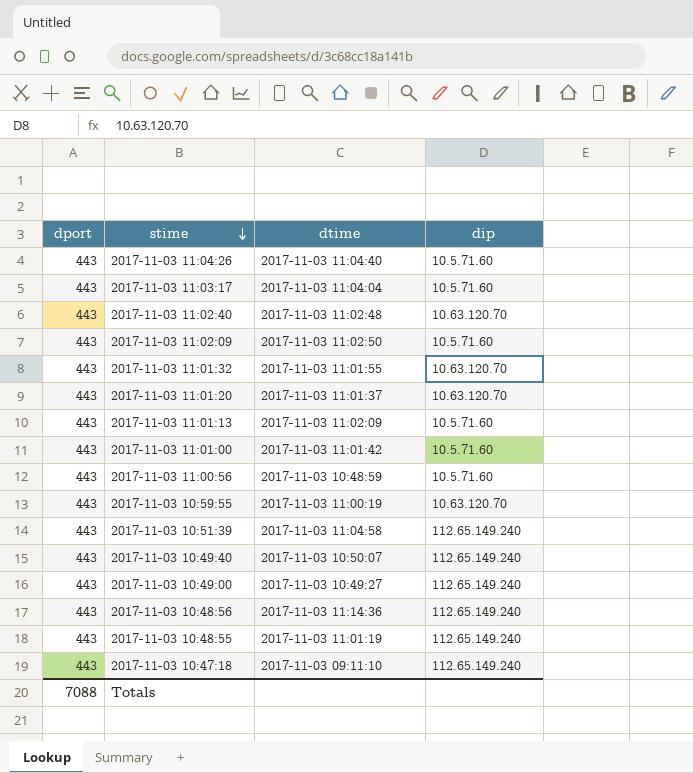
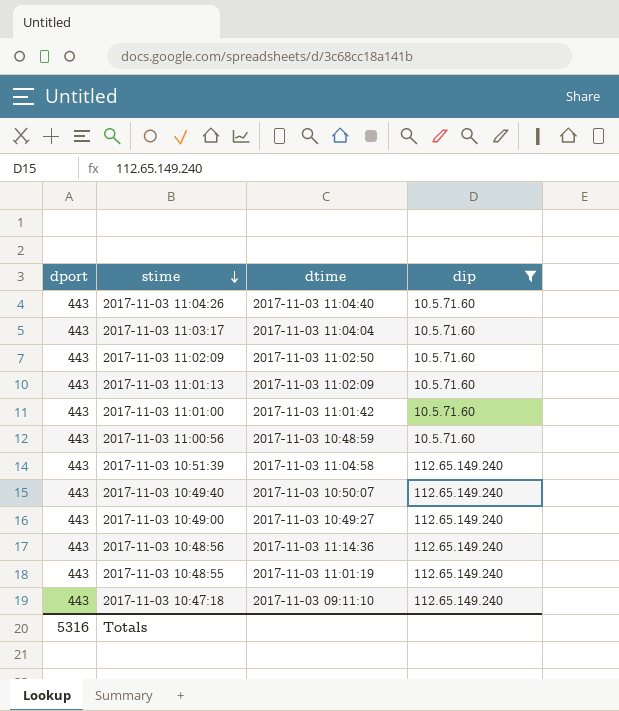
filter: none -> dip != 10.63.120.70
Totals | dport: 7088 -> 5316

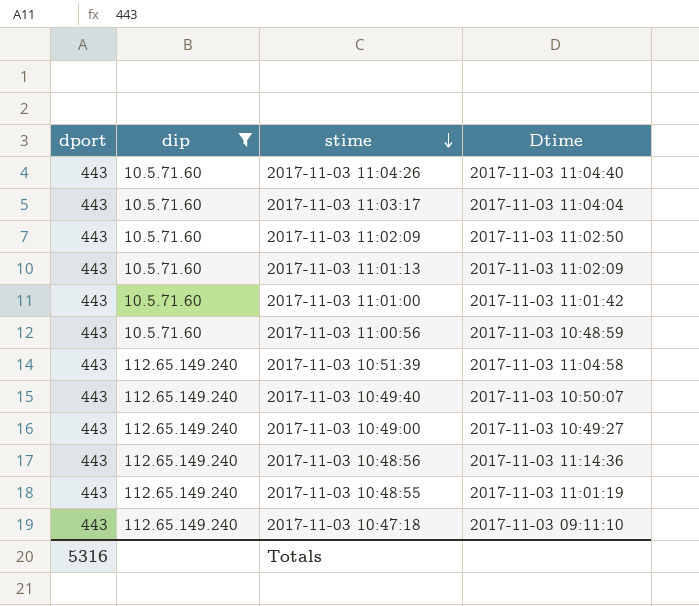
column dip | position: 4 -> 2
column name: dtime -> Dtime

